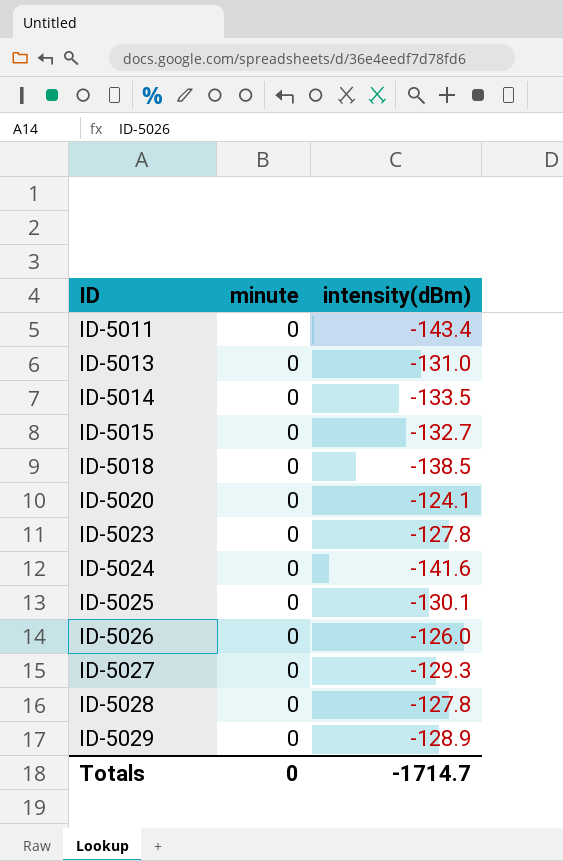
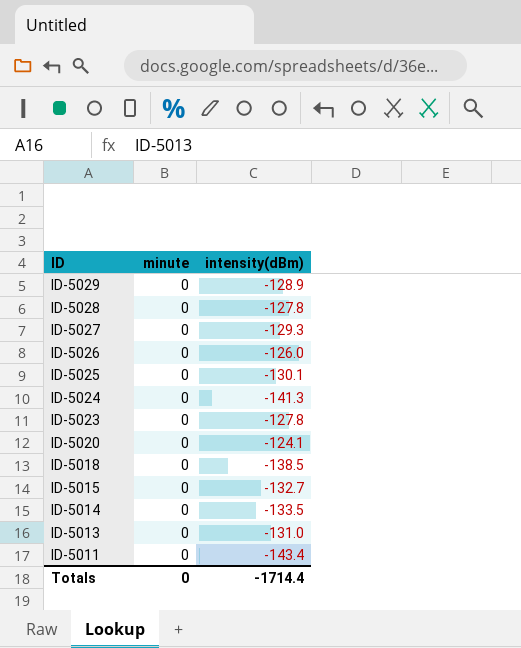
row order: ID ascending -> ID descending
ID-5024 | intensity(dBm): -141.6 -> -141.3
Totals | intensity(dBm): -1714.7 -> -1714.4

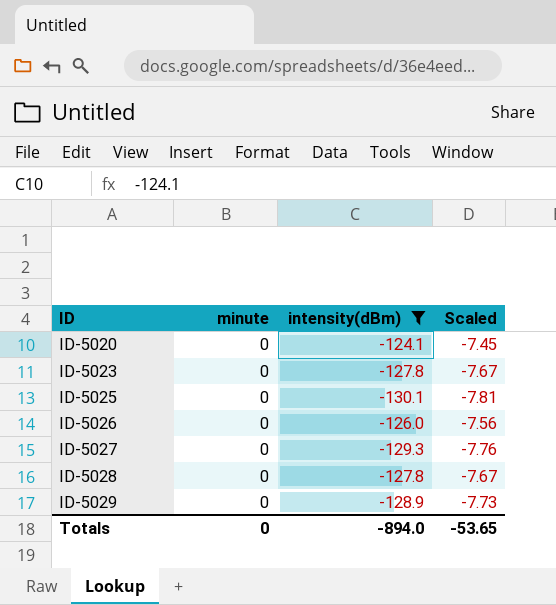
filter: none -> intensity(dBm) >= -130.1
row order: ID descending -> ID ascending
column Scaled | formula: none -> [intensity(dBm)] * 0.06
Totals | intensity(dBm): -1714.4 -> -894.0

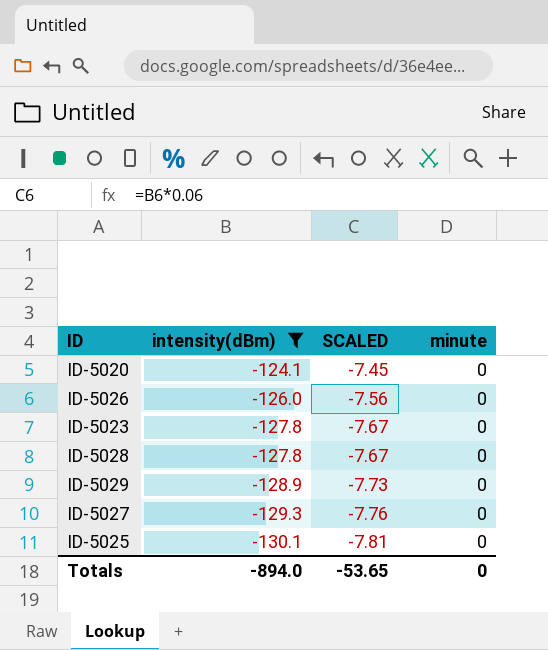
row order: ID ascending -> intensity(dBm) descending
column name: Scaled -> SCALED
column minute | position: 2 -> 4

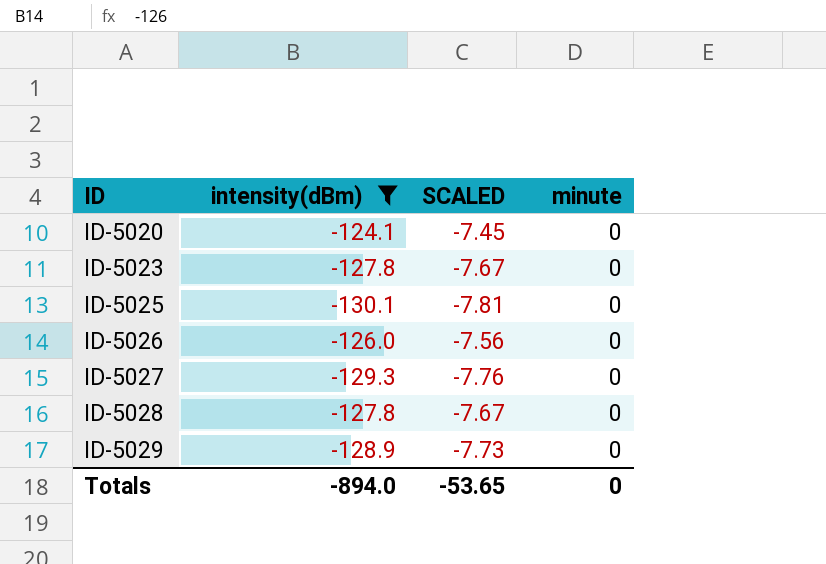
row order: intensity(dBm) descending -> ID ascending

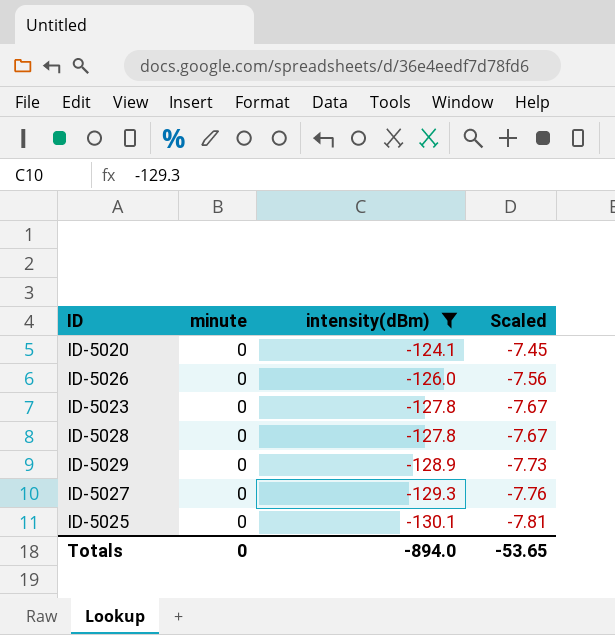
row order: ID ascending -> intensity(dBm) descending
column minute | position: 4 -> 2
column name: SCALED -> Scaled

